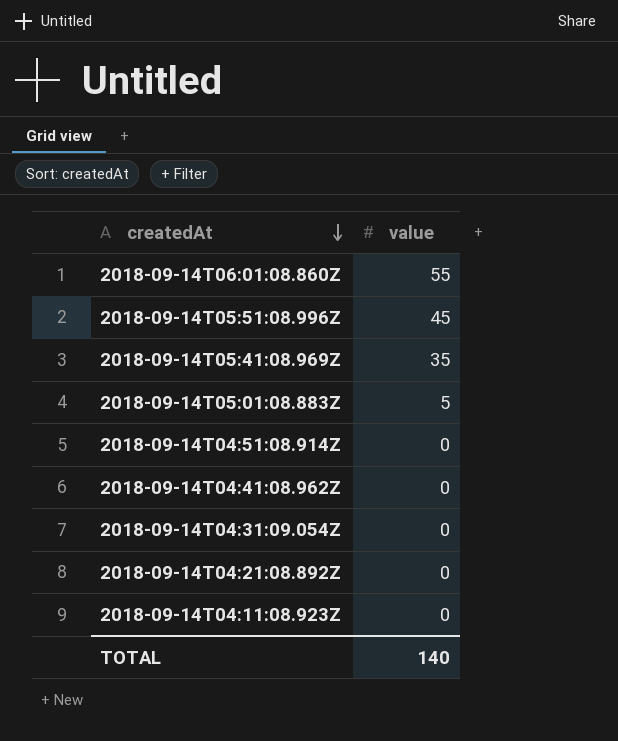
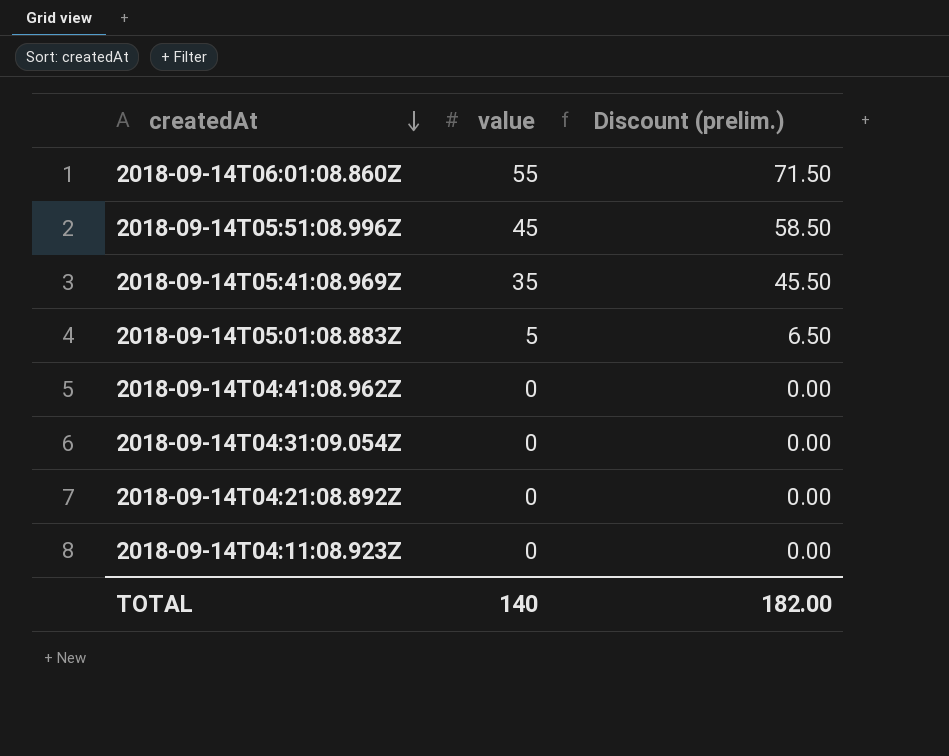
column Discount (prelim.) | formula: none -> [value] * 1.3
row 2018-09-14T04:51:08.914Z: 0 -> none

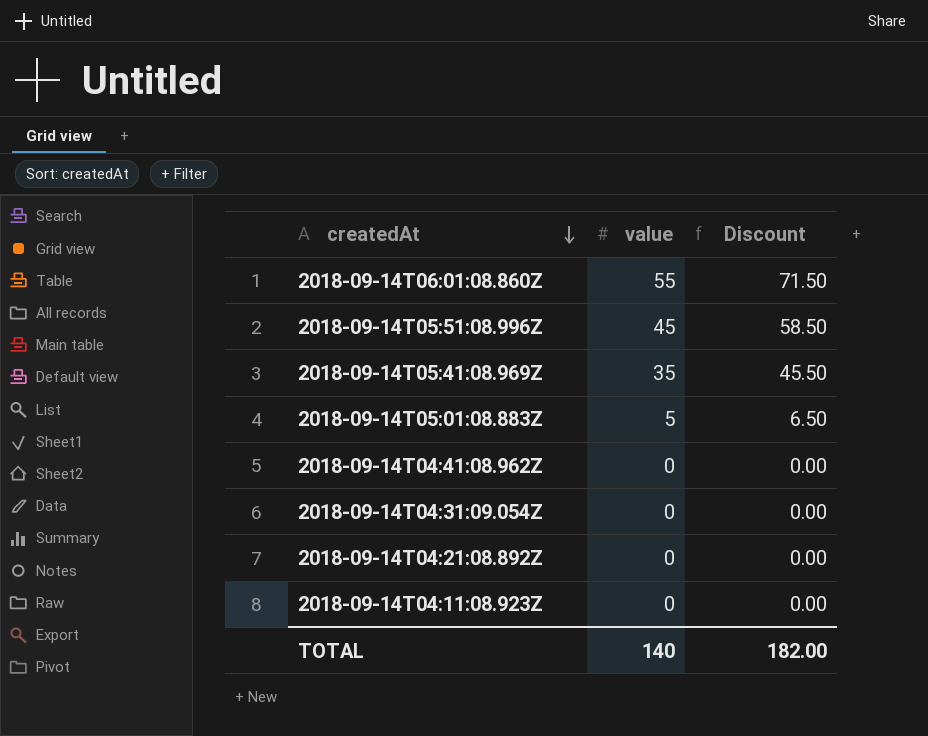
column name: Discount (prelim.) -> Discount

